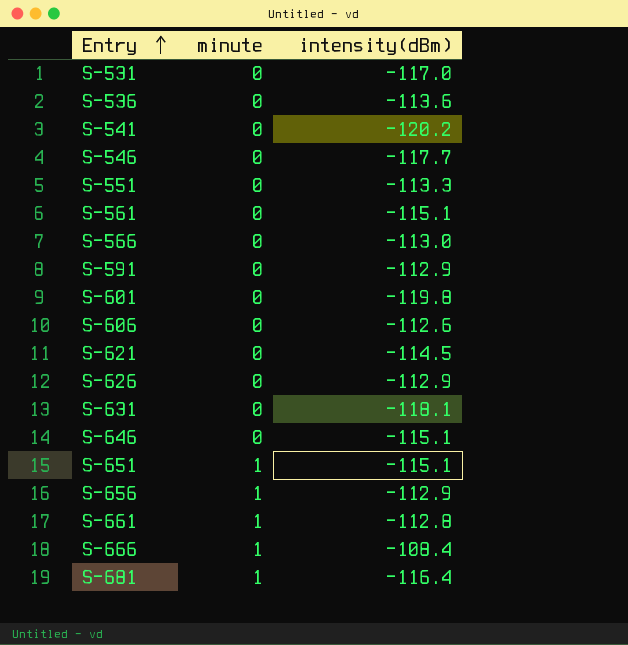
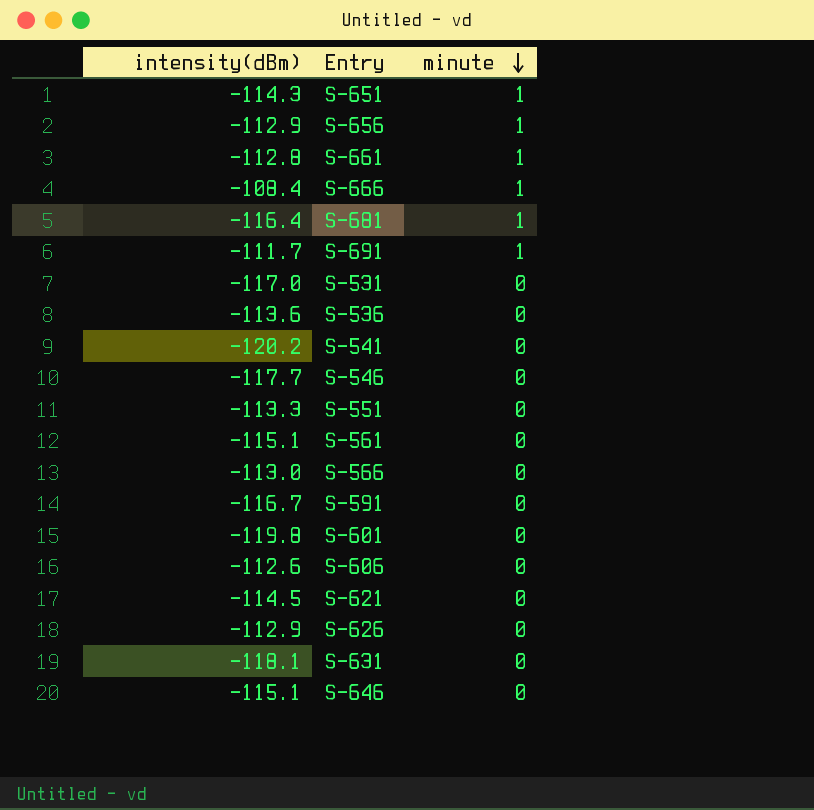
row order: Entry ascending -> minute descending
column intensity(dBm) | position: 3 -> 1
S-651 | intensity(dBm): -115.1 -> -114.3
row S-691: none -> -111.7 | 1
S-591 | intensity(dBm): -112.9 -> -116.7

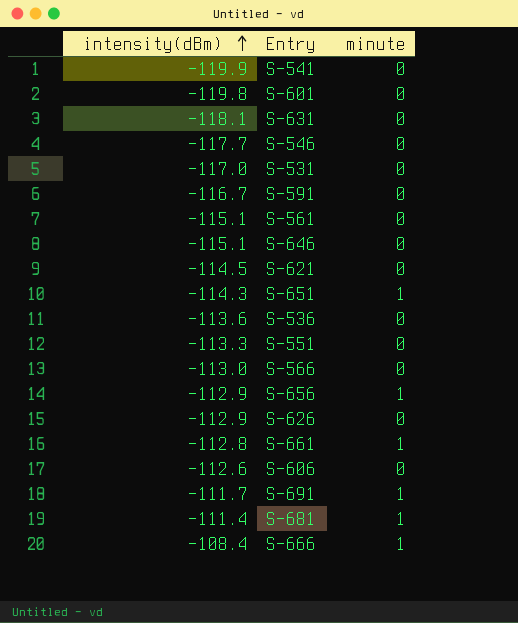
row order: minute descending -> intensity(dBm) ascending
S-541 | intensity(dBm): -120.2 -> -119.9
S-681 | intensity(dBm): -116.4 -> -111.4

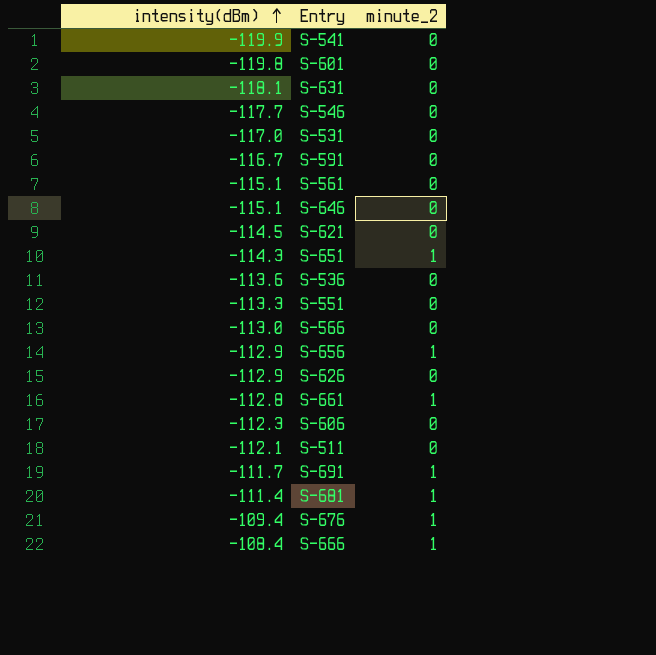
column name: minute -> minute_2
S-606 | intensity(dBm): -112.6 -> -112.3
row S-511: none -> -112.1 | 0
row S-676: none -> -109.4 | 1

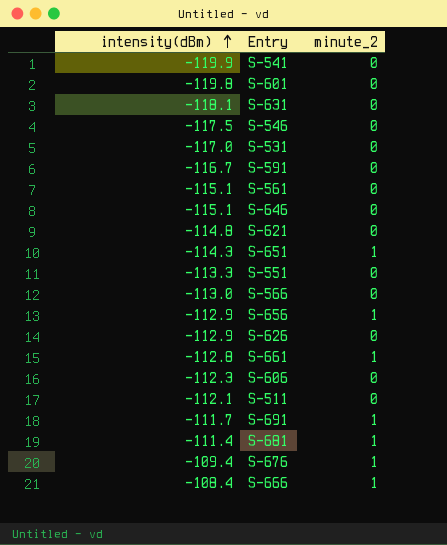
row S-536: -113.6 | 0 -> none
S-546 | intensity(dBm): -117.7 -> -117.5
S-621 | intensity(dBm): -114.5 -> -114.8

